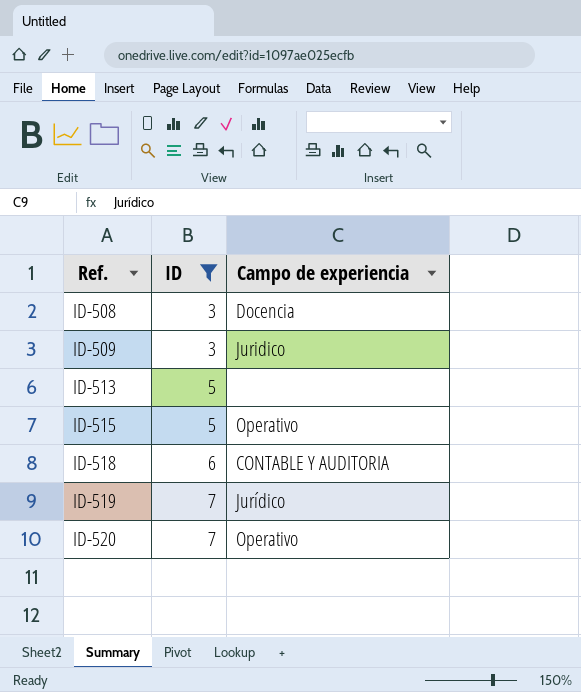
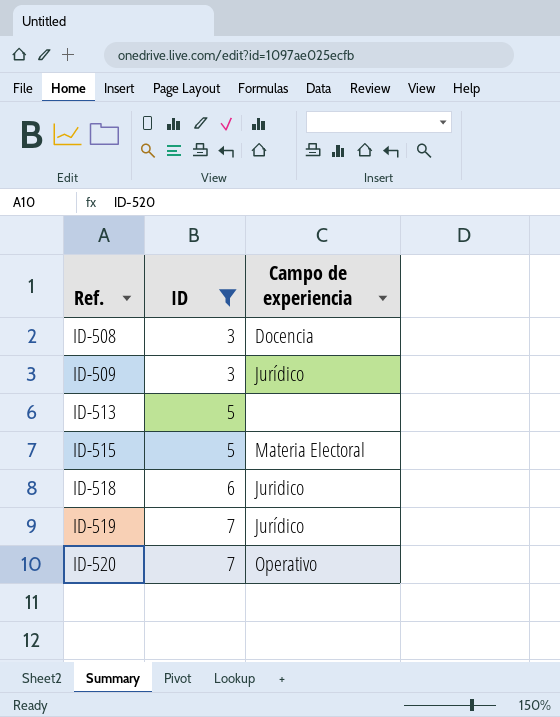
ID-509 | Campo de experiencia: Juridico -> Jurídico
ID-515 | Campo de experiencia: Operativo -> Materia Electoral
ID-518 | Campo de experiencia: CONTABLE Y AUDITORIA -> Juridico

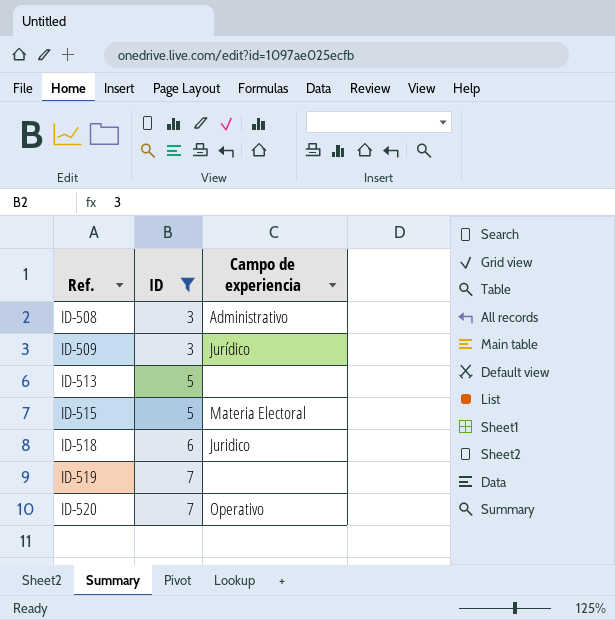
ID-508 | Campo de experiencia: Docencia -> Administrativo
ID-519 | Campo de experiencia: Jurídico -> none

